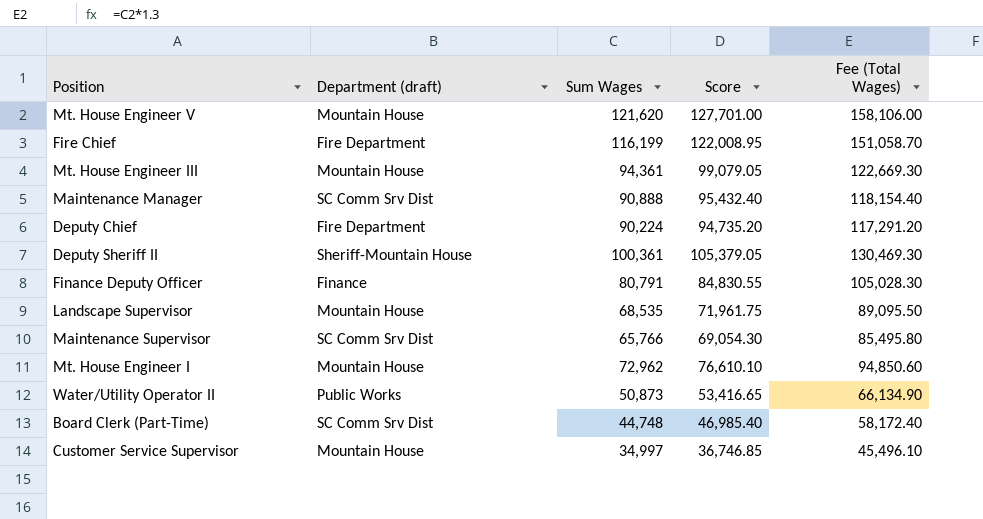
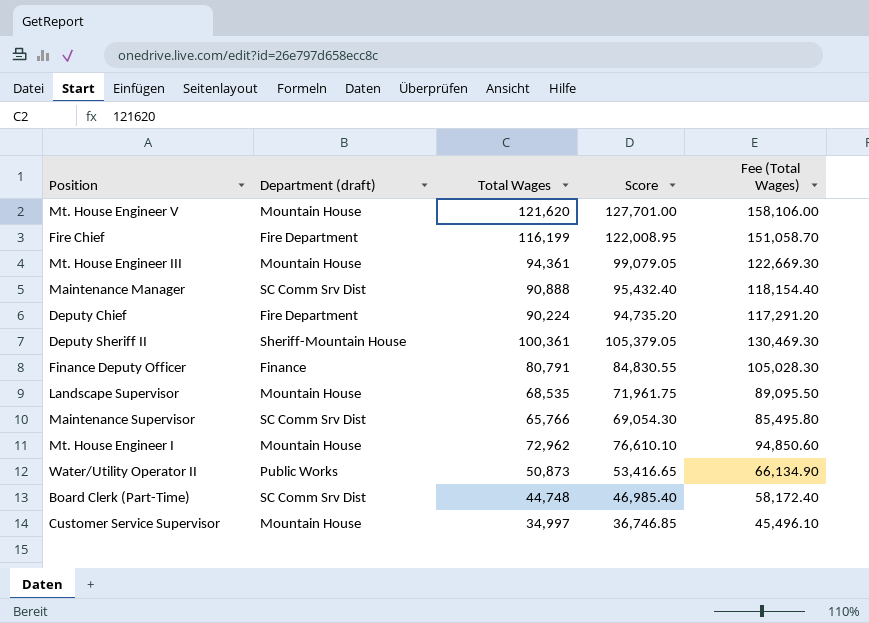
column name: Sum Wages -> Total Wages

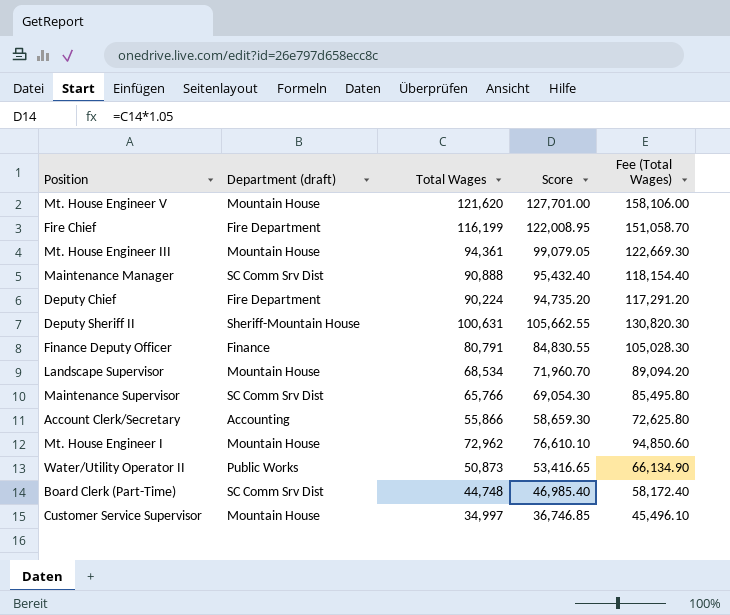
Deputy Sheriff II | Total Wages: 100,361 -> 100,631
Deputy Sheriff II | Score: 105,379.05 -> 105,662.55
Deputy Sheriff II | Fee (Total Wages): 130,469.30 -> 130,820.30
Landscape Supervisor | Total Wages: 68,535 -> 68,534
Landscape Supervisor | Score: 71,961.75 -> 71,960.70
Landscape Supervisor | Fee (Total Wages): 89,095.50 -> 89,094.20
row Account Clerk/Secretary: none -> Accounting | 55,866 | 58,659.30 | 72,625.80

